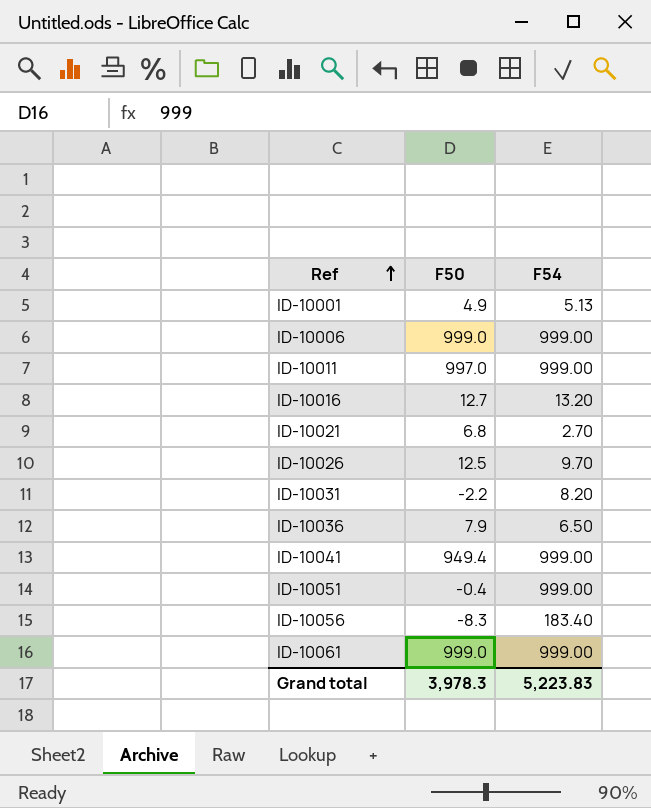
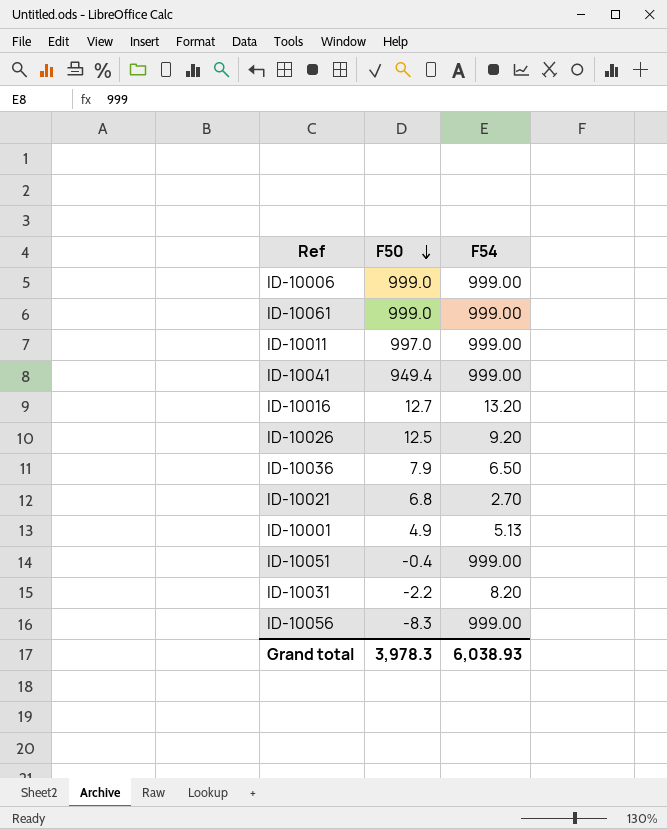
row order: Ref ascending -> F50 descending
ID-10026 | F54: 9.70 -> 9.20
ID-10056 | F54: 183.40 -> 999.00
Grand total | F54: 5,223.83 -> 6,038.93

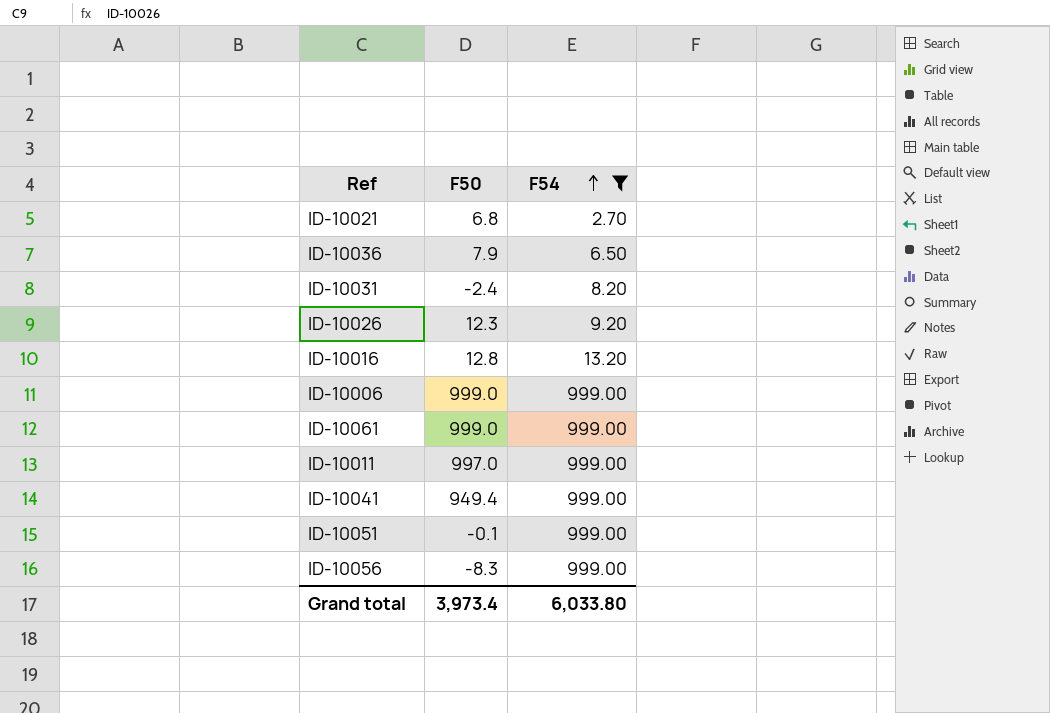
filter: none -> F54 != 5.13
row order: F50 descending -> F54 ascending
ID-10031 | F50: -2.2 -> -2.4
ID-10026 | F50: 12.5 -> 12.3
ID-10016 | F50: 12.7 -> 12.8
ID-10051 | F50: -0.4 -> -0.1
Grand total | F50: 3,978.3 -> 3,973.4
Grand total | F54: 6,038.93 -> 6,033.80

